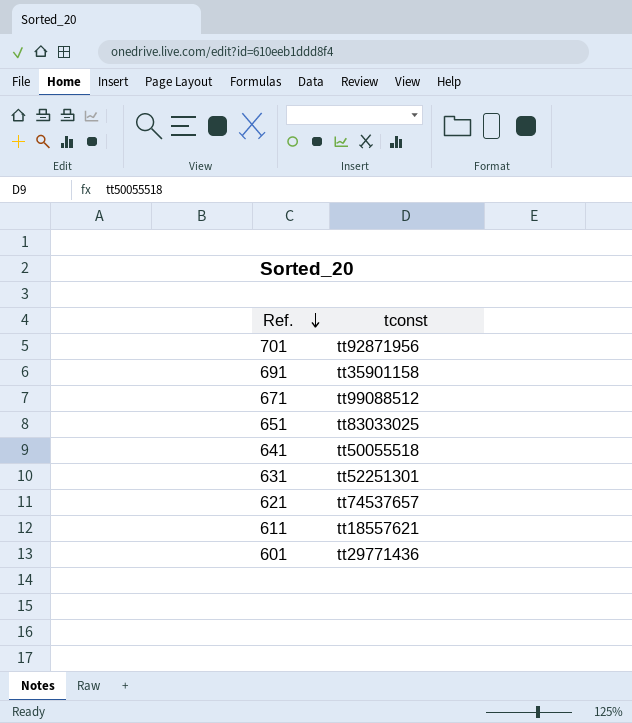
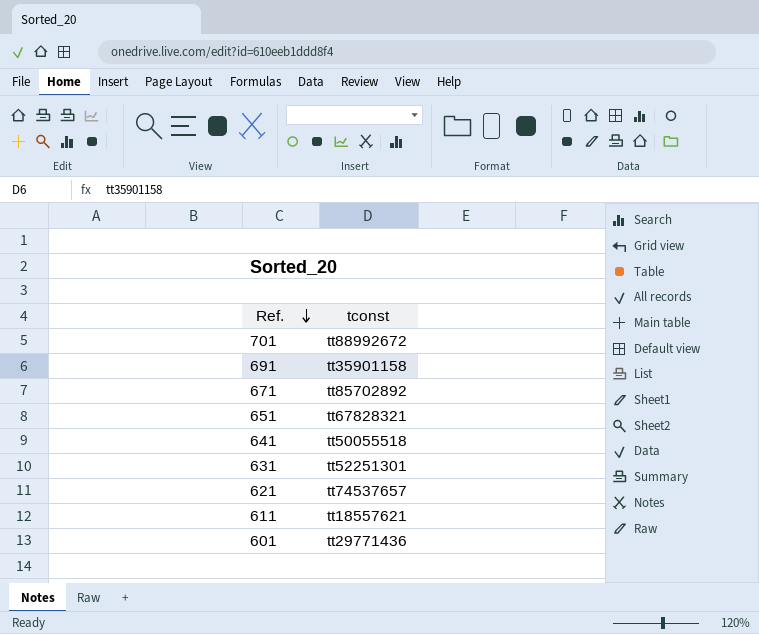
701 | tconst: tt92871956 -> tt88992672
671 | tconst: tt99088512 -> tt85702892
651 | tconst: tt83033025 -> tt67828321

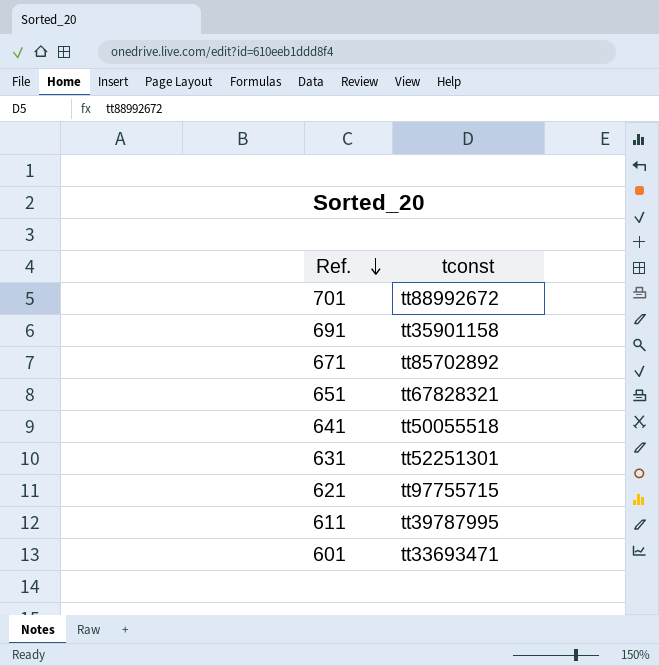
621 | tconst: tt74537657 -> tt97755715
611 | tconst: tt18557621 -> tt39787995
601 | tconst: tt29771436 -> tt33693471

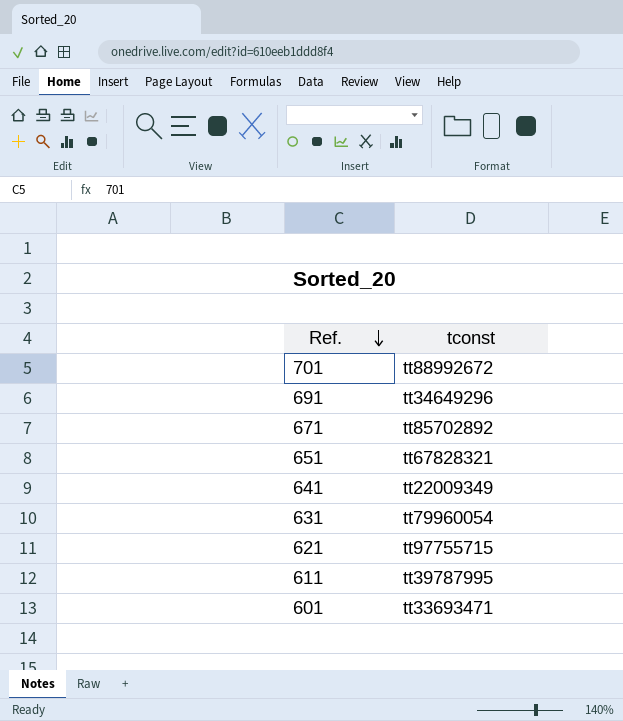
691 | tconst: tt35901158 -> tt34649296
641 | tconst: tt50055518 -> tt22009349
631 | tconst: tt52251301 -> tt79960054

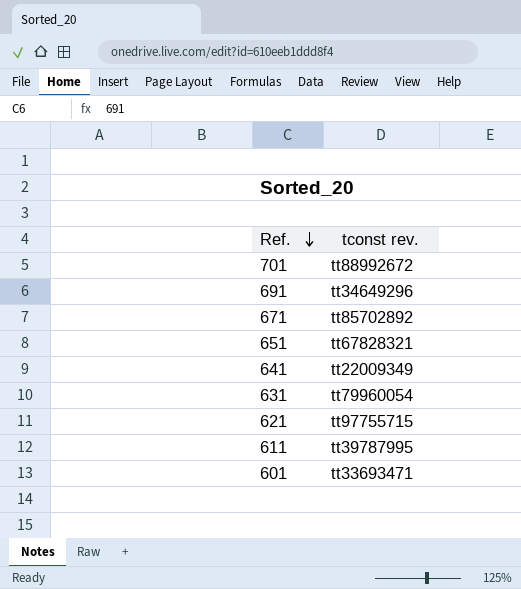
column name: tconst -> tconst rev.

